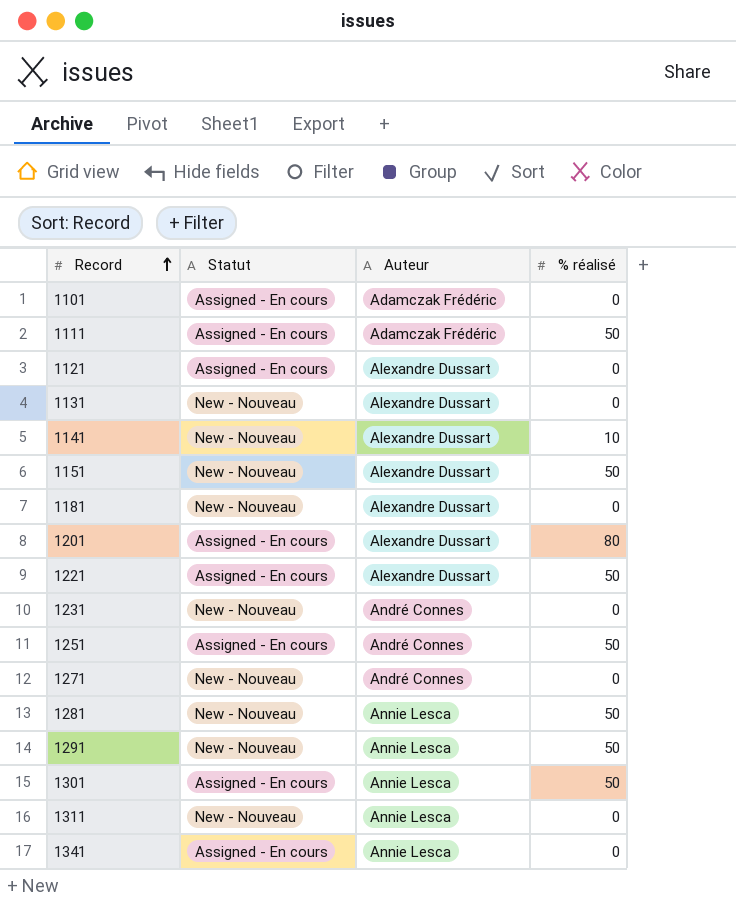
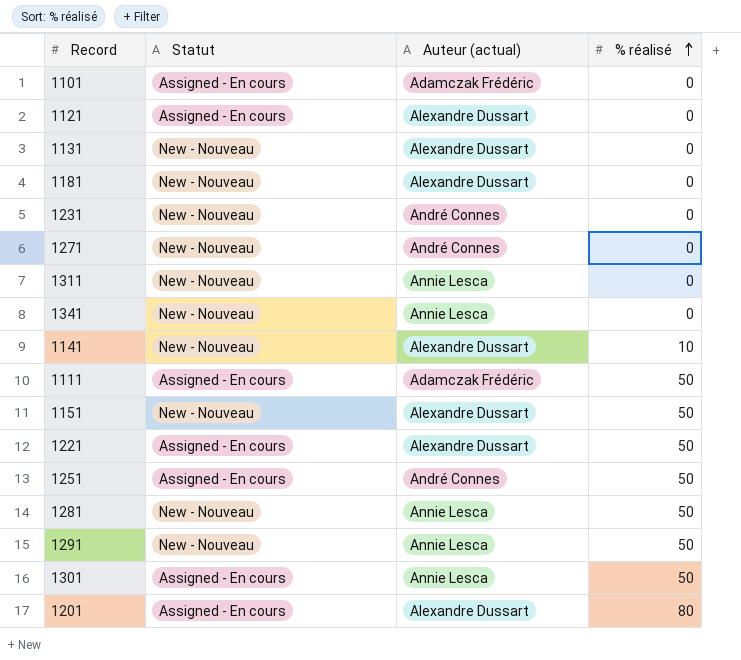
row order: Record ascending -> % réalisé ascending
column name: Auteur -> Auteur (actual)
1341 | Statut: Assigned - En cours -> New - Nouveau

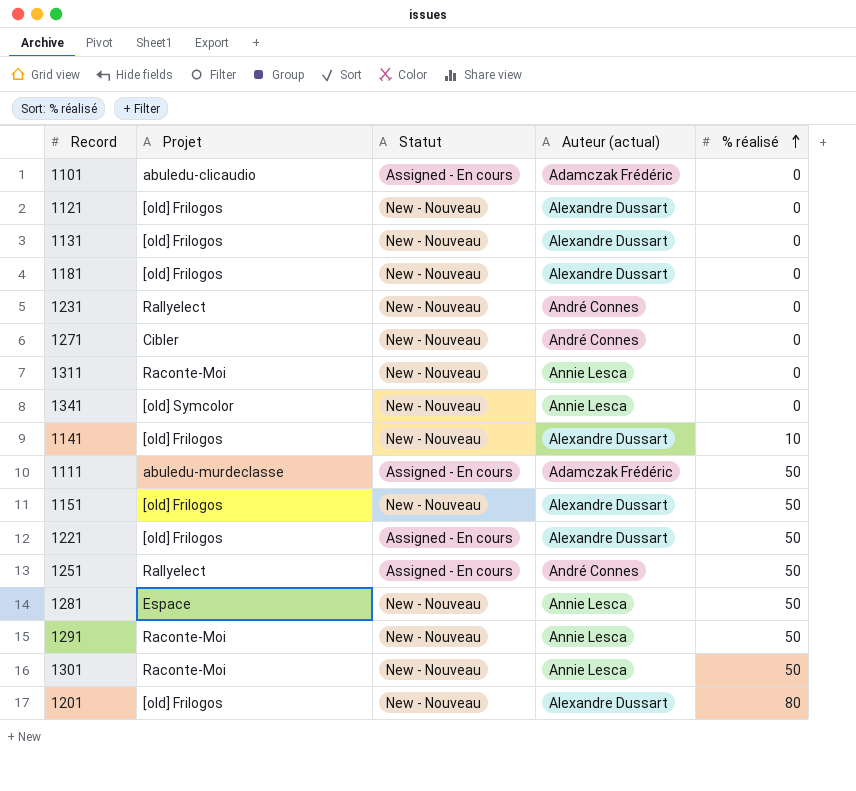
column Projet | position: none -> 2
1121 | Statut: Assigned - En cours -> New - Nouveau
1301 | Statut: Assigned - En cours -> New - Nouveau
1201 | Statut: Assigned - En cours -> New - Nouveau

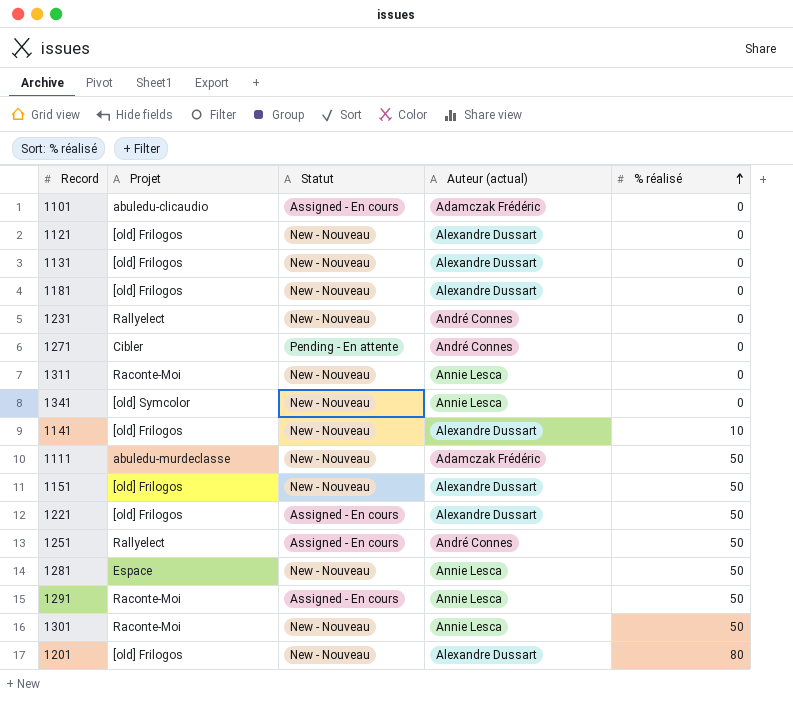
1271 | Statut: New - Nouveau -> Pending - En attente
1111 | Statut: Assigned - En cours -> New - Nouveau
1291 | Statut: New - Nouveau -> Assigned - En cours

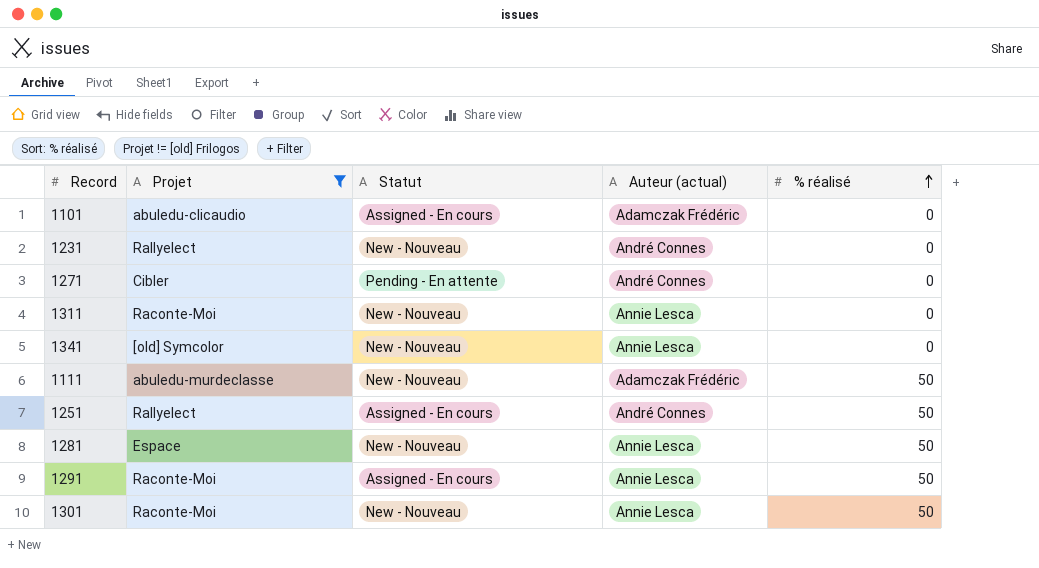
filter: none -> Projet != [old] Frilogos

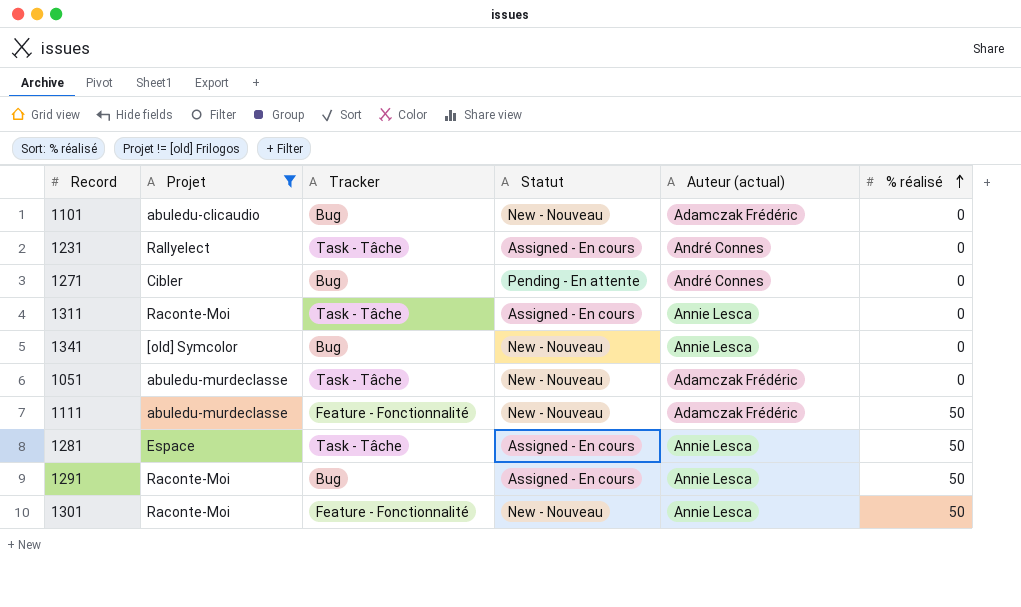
column Tracker | position: none -> 3
row 1251: Rallyelect | Assigned - En cours | André Connes | 50 -> none
1101 | Statut: Assigned - En cours -> New - Nouveau
1231 | Statut: New - Nouveau -> Assigned - En cours
1311 | Statut: New - Nouveau -> Assigned - En cours
row 1051: none -> abuledu-murdeclasse | Task - Tâche | New - Nouveau | Adamczak Frédéric | 0
1281 | Statut: New - Nouveau -> Assigned - En cours

